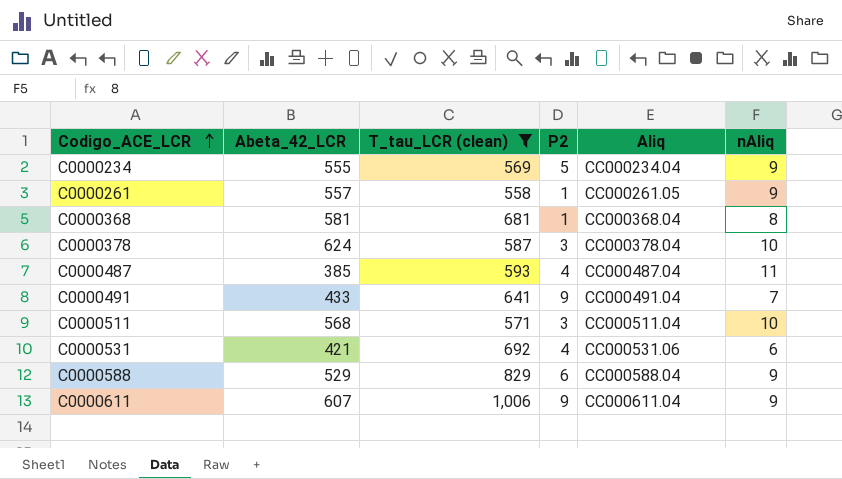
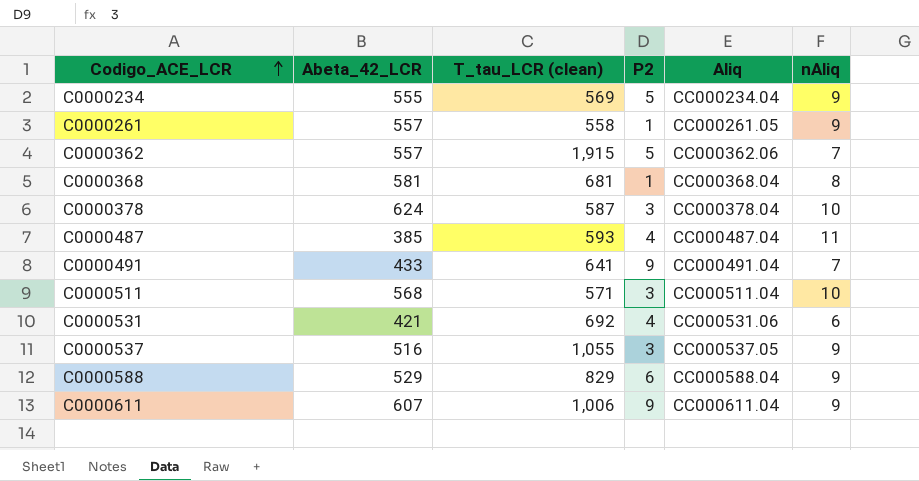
filter: T_tau_LCR (clean) <= 1,006 -> none

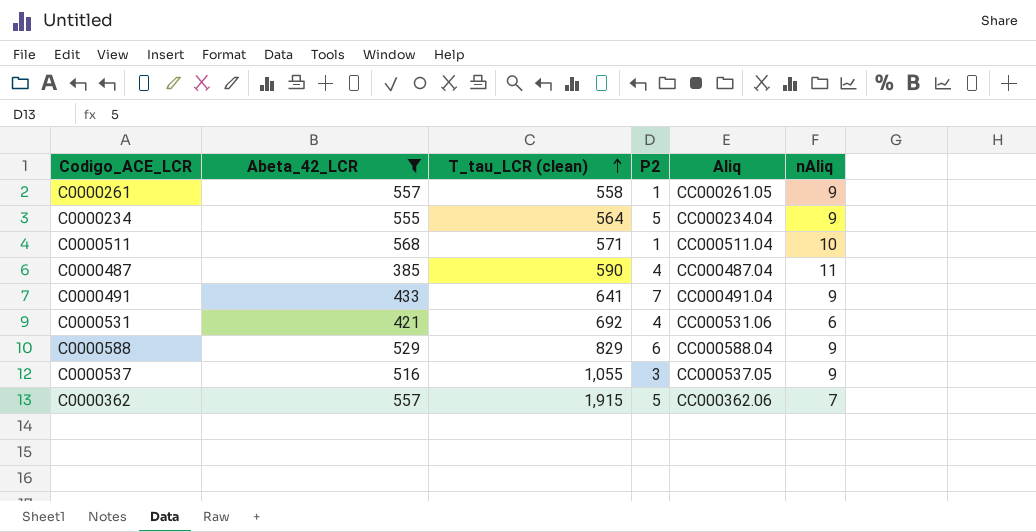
filter: none -> Abeta_42_LCR <= 568
row order: Codigo_ACE_LCR ascending -> T_tau_LCR (clean) ascending
C0000234 | T_tau_LCR (clean): 569 -> 564
C0000511 | P2: 3 -> 1
C0000487 | T_tau_LCR (clean): 593 -> 590
C0000491 | P2: 9 -> 7
C0000491 | nAliq: 7 -> 9

